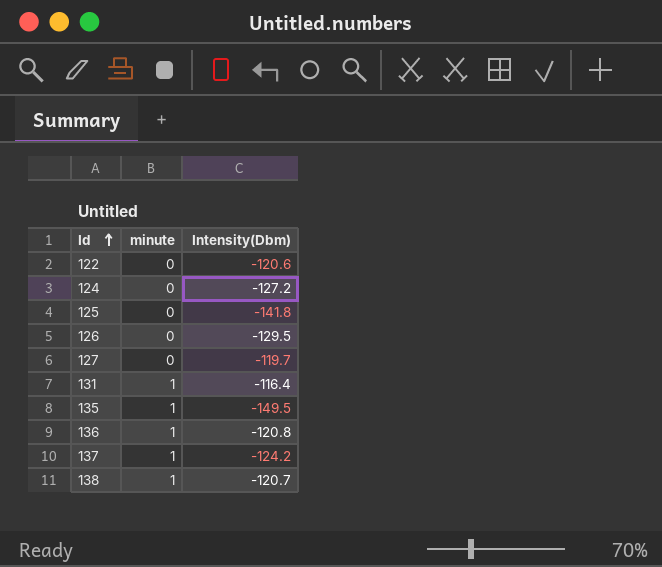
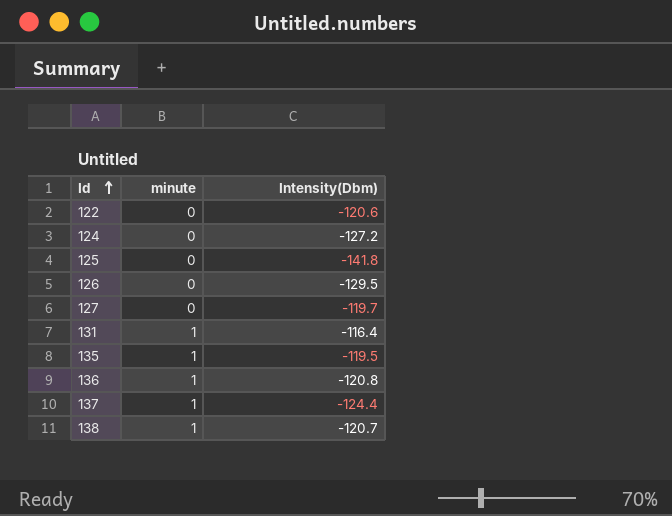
135 | Intensity(Dbm): -149.5 -> -119.5
137 | Intensity(Dbm): -124.2 -> -124.4

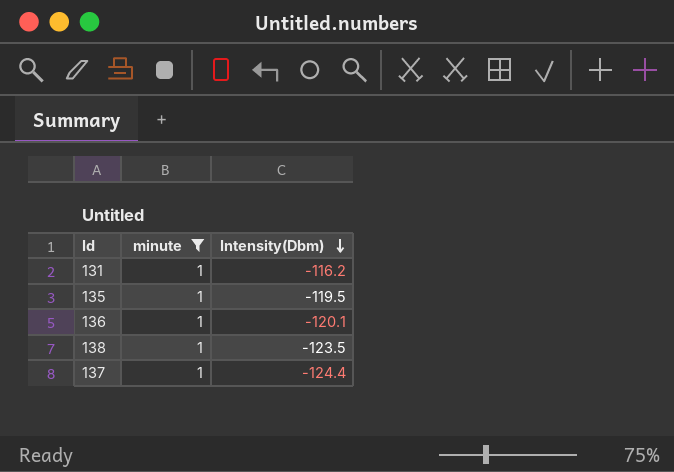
filter: none -> minute = 1
row order: Id ascending -> Intensity(Dbm) descending
131 | Intensity(Dbm): -116.4 -> -116.2
136 | Intensity(Dbm): -120.8 -> -120.1
138 | Intensity(Dbm): -120.7 -> -123.5

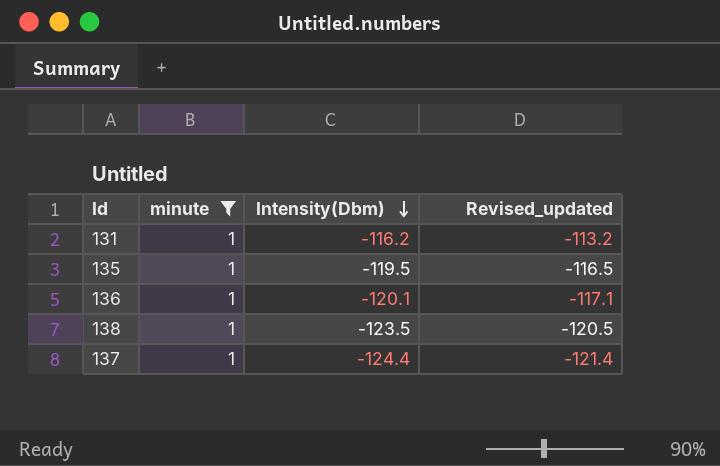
column Revised_updated | formula: none -> [Intensity(Dbm)] + 3

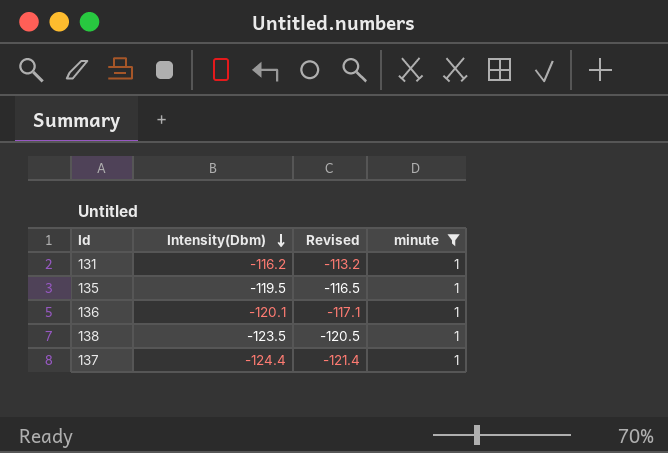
column name: Revised_updated -> Revised
column minute | position: 2 -> 4

